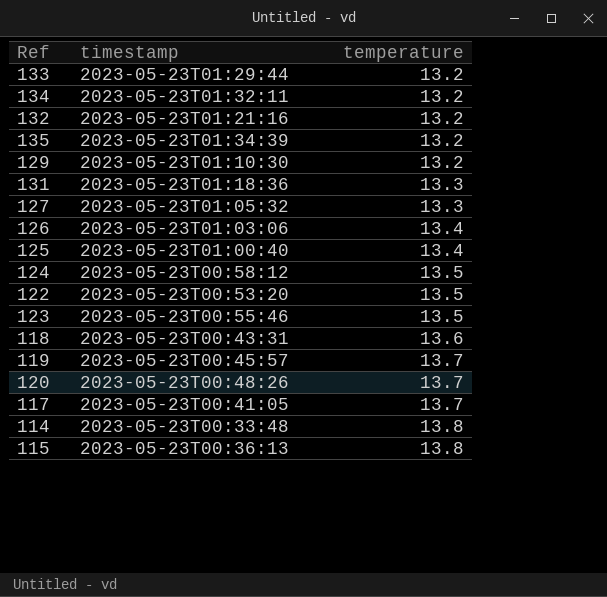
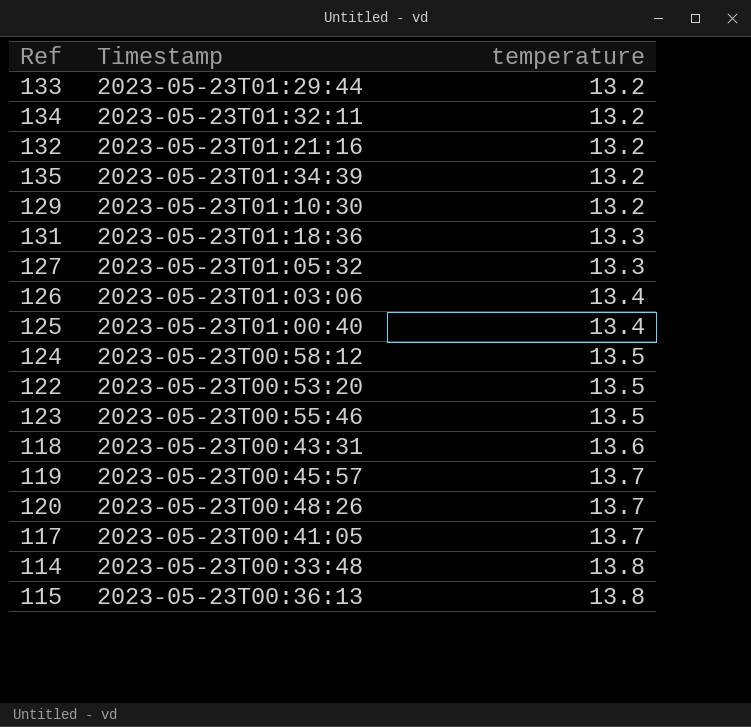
column name: timestamp -> Timestamp

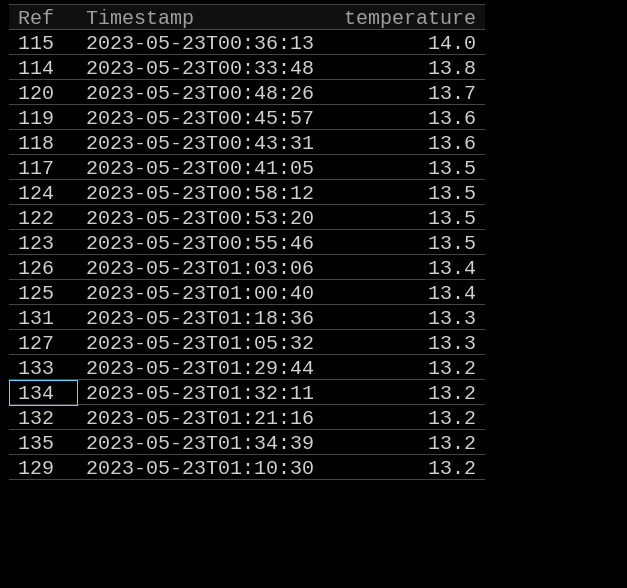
row order: temperature ascending -> temperature descending
115 | temperature: 13.8 -> 14.0
119 | temperature: 13.7 -> 13.6
117 | temperature: 13.7 -> 13.5

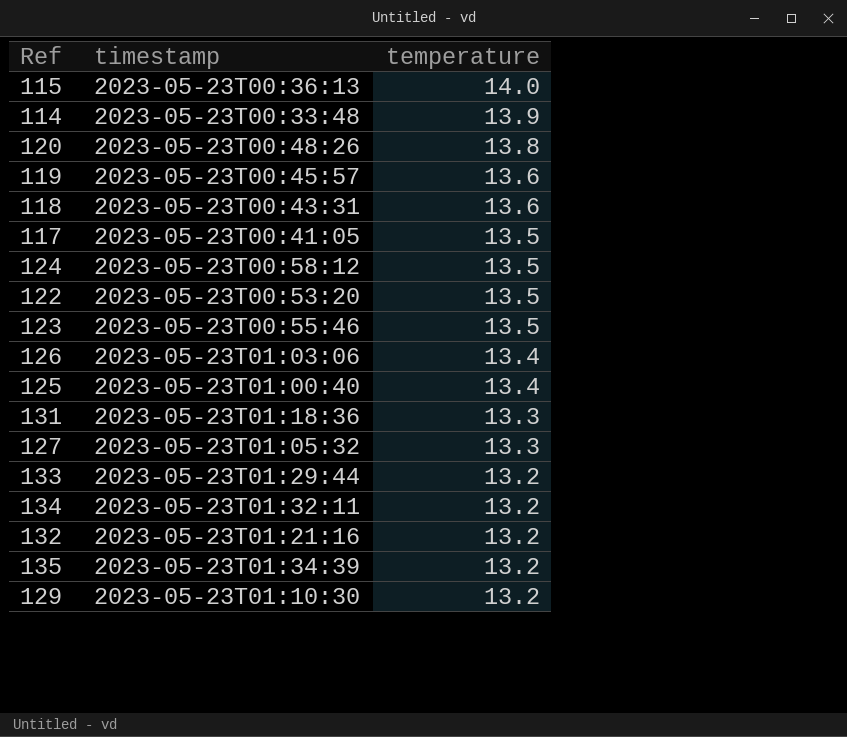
column name: Timestamp -> timestamp
114 | temperature: 13.8 -> 13.9
120 | temperature: 13.7 -> 13.8

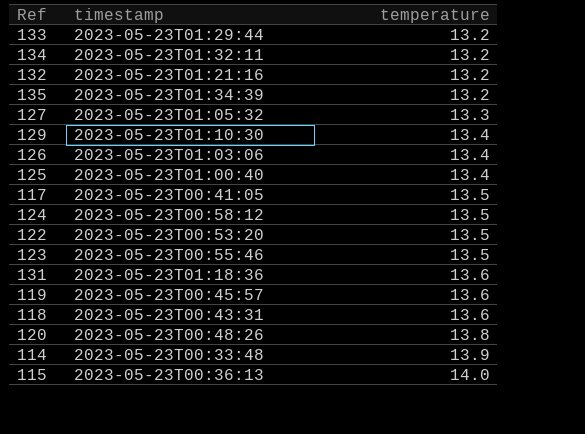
row order: temperature descending -> temperature ascending
129 | temperature: 13.2 -> 13.4
131 | temperature: 13.3 -> 13.6

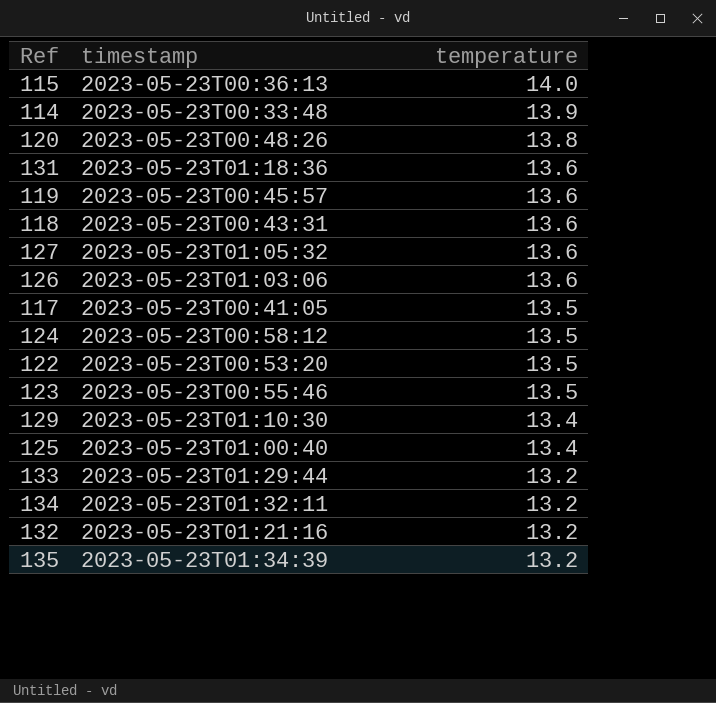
row order: temperature ascending -> temperature descending
127 | temperature: 13.3 -> 13.6
126 | temperature: 13.4 -> 13.6

